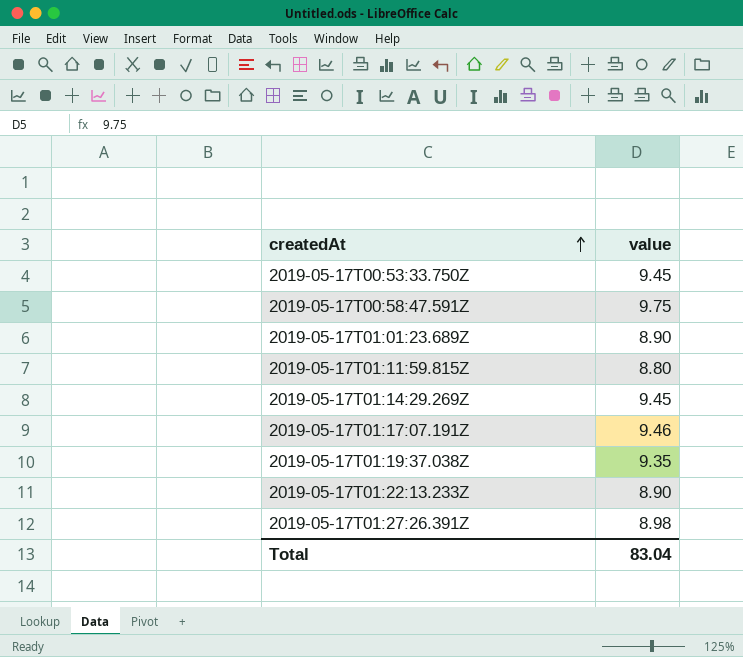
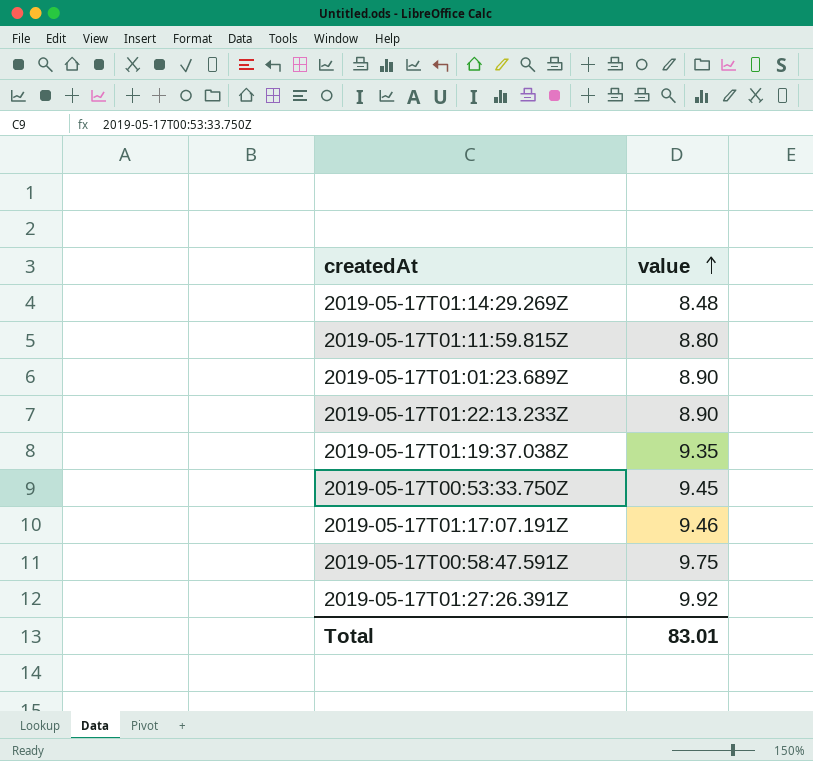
row order: createdAt ascending -> value ascending
2019-05-17T01:14:29.269Z | value: 9.45 -> 8.48
2019-05-17T01:27:26.391Z | value: 8.98 -> 9.92
Total | value: 83.04 -> 83.01

